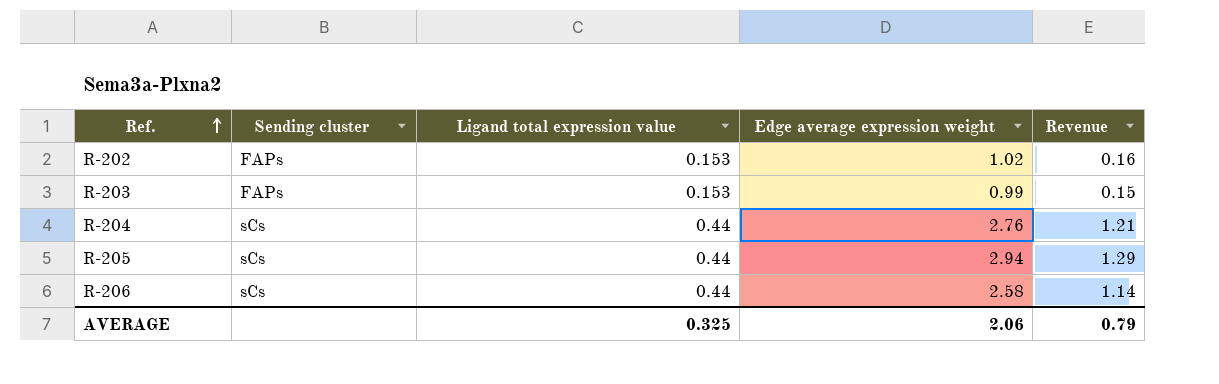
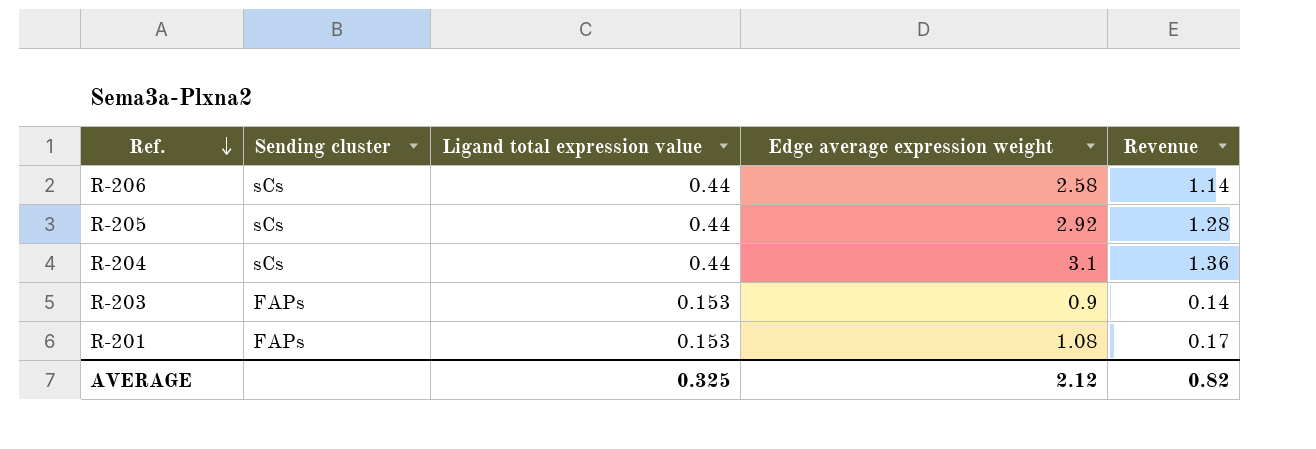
row order: Ref. ascending -> Ref. descending
row R-202: FAPs | 0.153 | 1.02 | 0.16 -> none
R-205 | Edge average expression weight: 2.94 -> 2.92
R-205 | Revenue: 1.29 -> 1.28
R-204 | Edge average expression weight: 2.76 -> 3.1
R-204 | Revenue: 1.21 -> 1.36
R-203 | Edge average expression weight: 0.99 -> 0.9
R-203 | Revenue: 0.15 -> 0.14
row R-201: none -> FAPs | 0.153 | 1.08 | 0.17
AVERAGE | Edge average expression weight: 2.06 -> 2.12
AVERAGE | Revenue: 0.79 -> 0.82

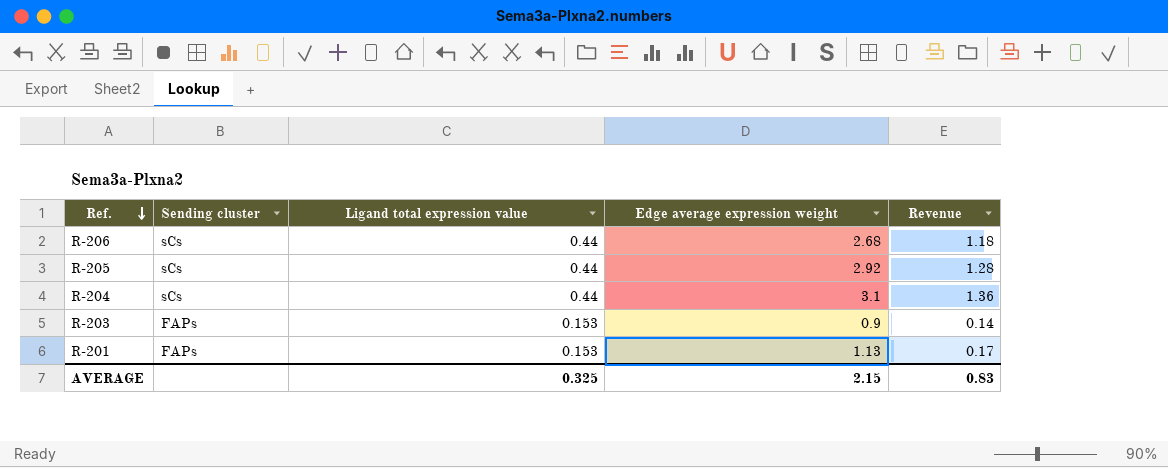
R-206 | Edge average expression weight: 2.58 -> 2.68
R-206 | Revenue: 1.14 -> 1.18
R-201 | Edge average expression weight: 1.08 -> 1.13
AVERAGE | Edge average expression weight: 2.12 -> 2.15
AVERAGE | Revenue: 0.82 -> 0.83

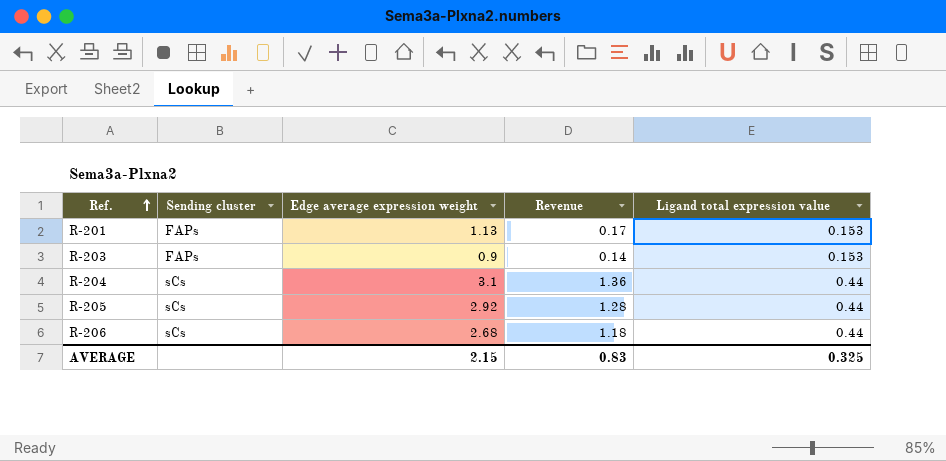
row order: Ref. descending -> Ref. ascending
column Ligand total expression value | position: 3 -> 5

